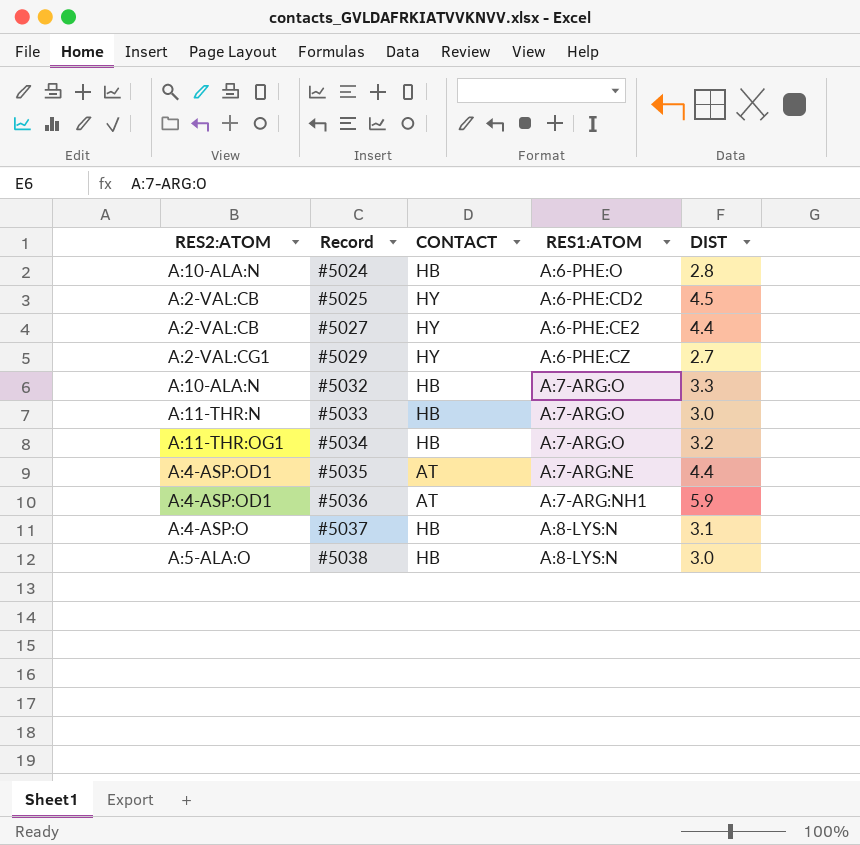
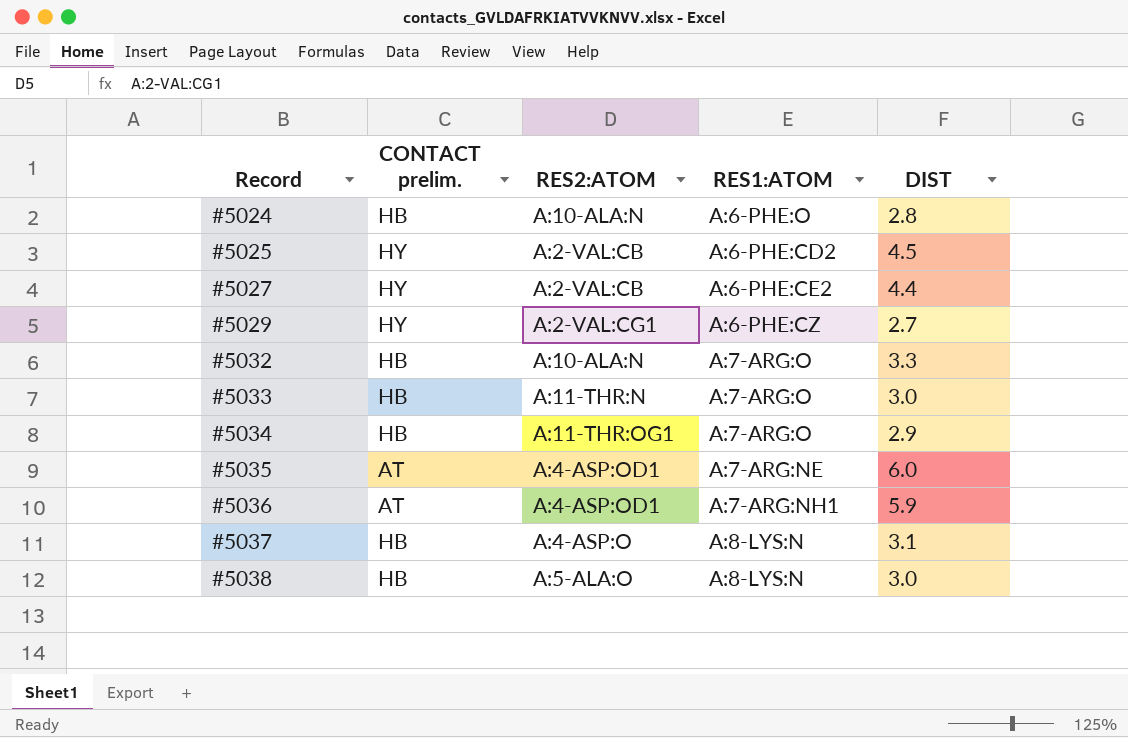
column name: CONTACT -> CONTACT prelim.
column RES2:ATOM | position: 1 -> 3
#5034 | DIST: 3.2 -> 2.9
#5035 | DIST: 4.4 -> 6.0

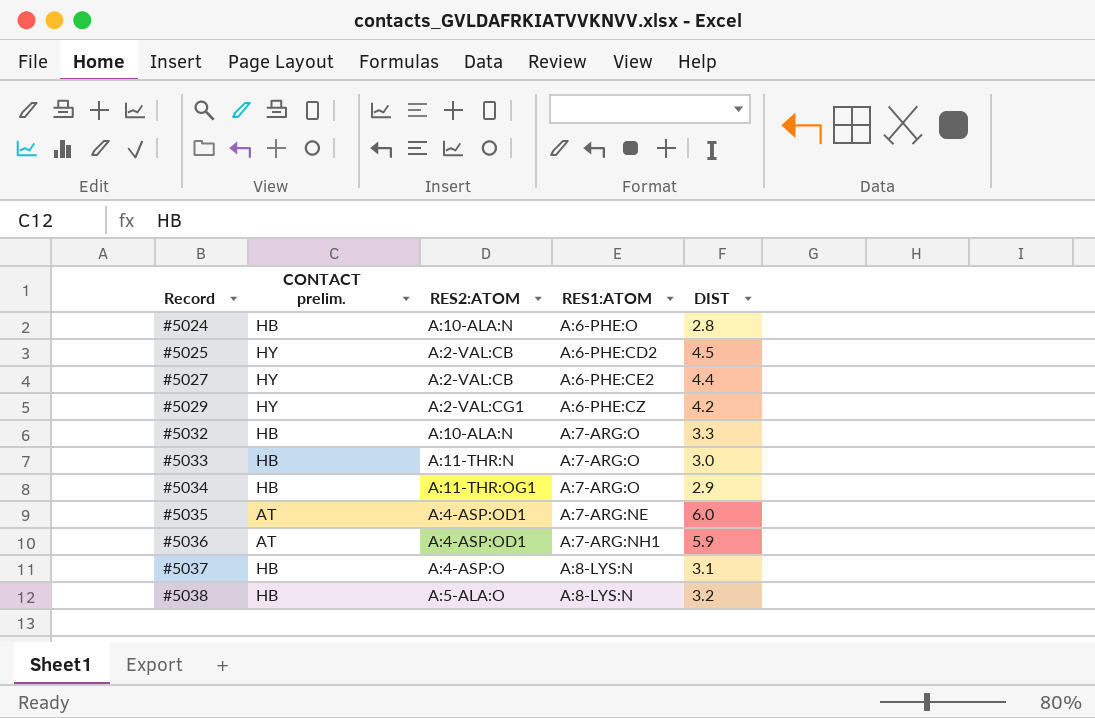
#5029 | DIST: 2.7 -> 4.2
#5038 | DIST: 3.0 -> 3.2

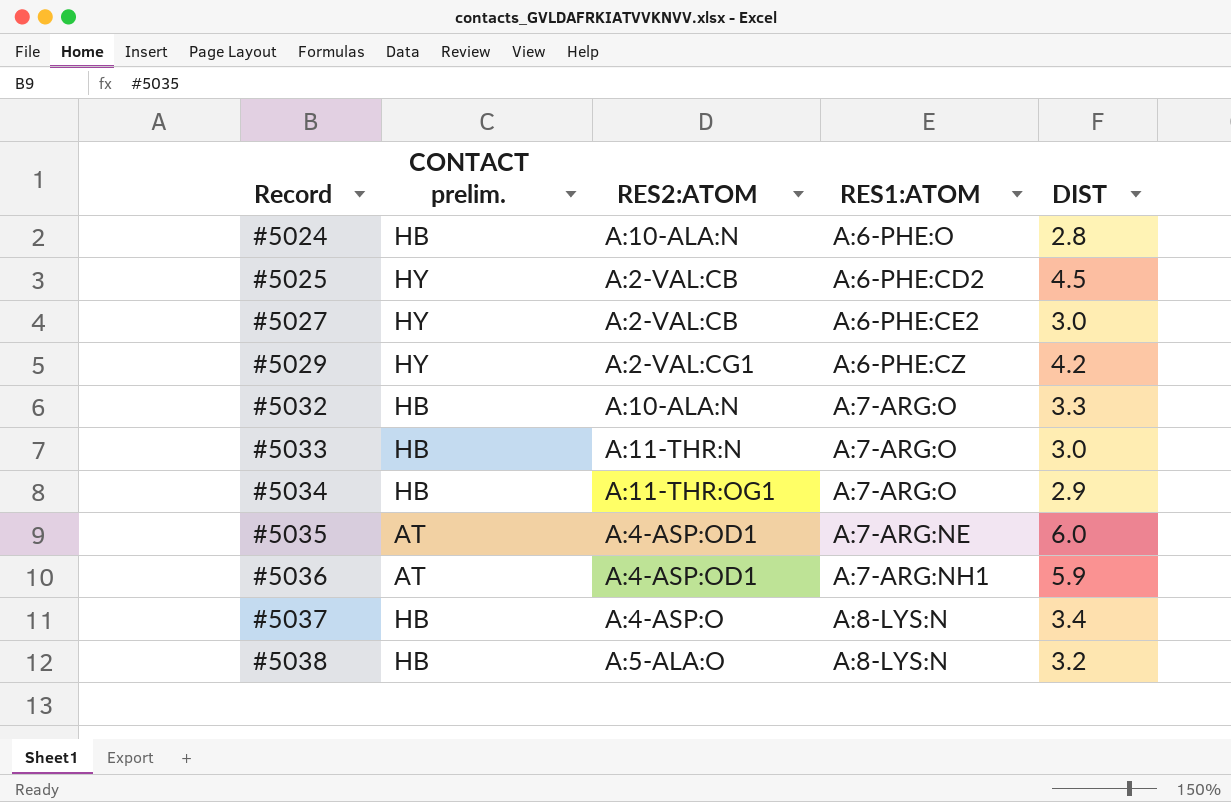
#5027 | DIST: 4.4 -> 3.0
#5037 | DIST: 3.1 -> 3.4

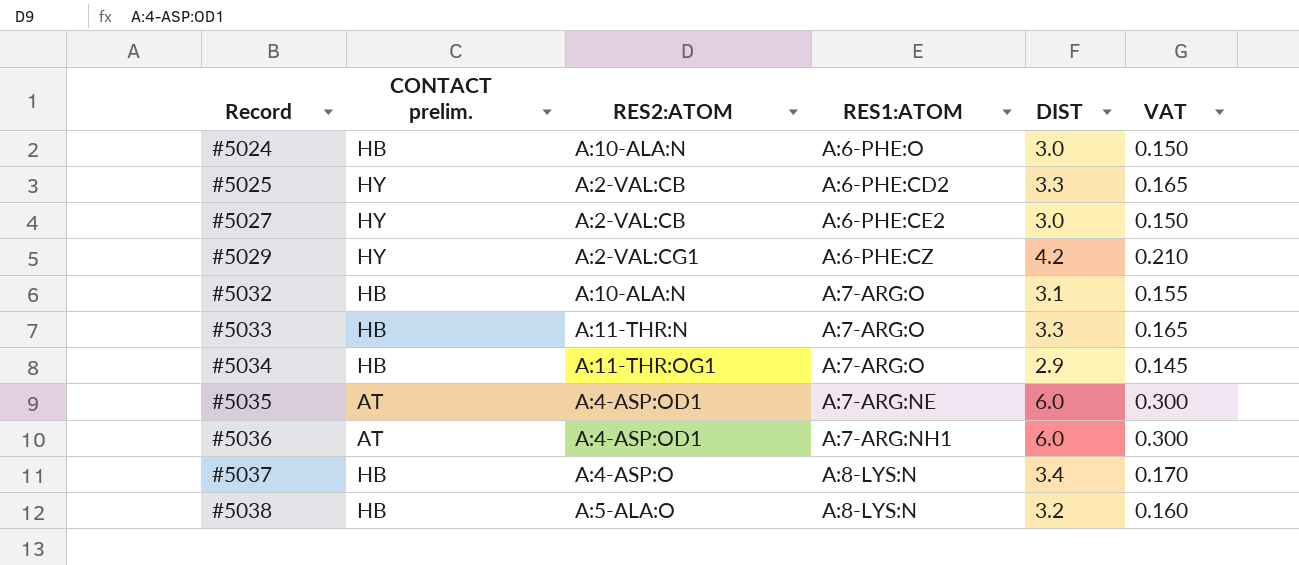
column VAT | formula: none -> [DIST] * 0.05
#5024 | DIST: 2.8 -> 3.0
#5025 | DIST: 4.5 -> 3.3
#5032 | DIST: 3.3 -> 3.1
#5033 | DIST: 3.0 -> 3.3
#5036 | DIST: 5.9 -> 6.0

